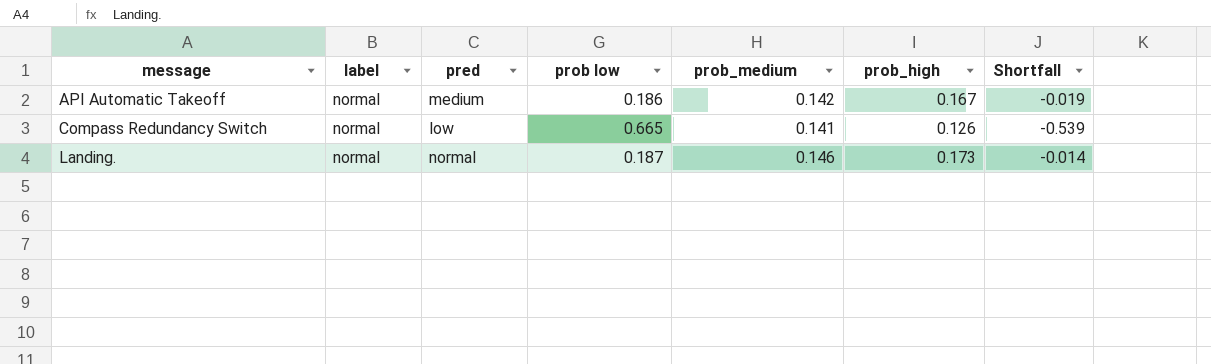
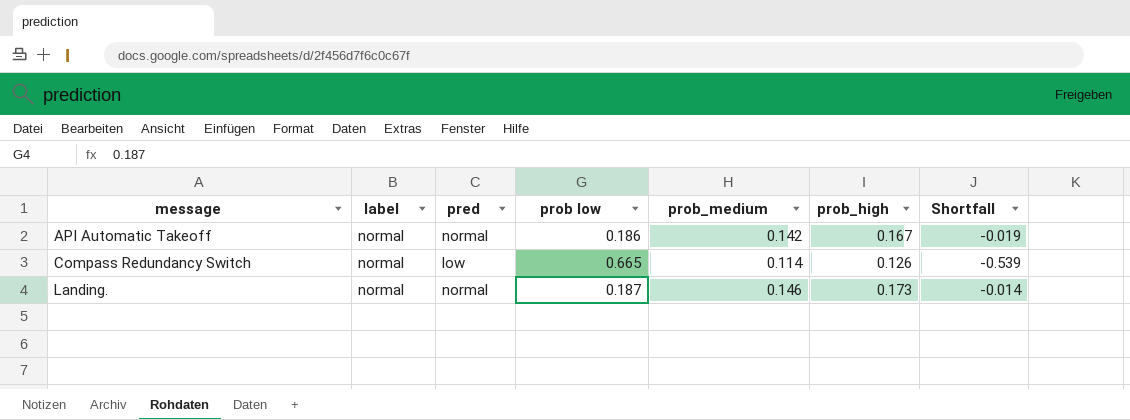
API Automatic Takeoff | pred: medium -> normal
Compass Redundancy Switch | prob_medium: 0.141 -> 0.114

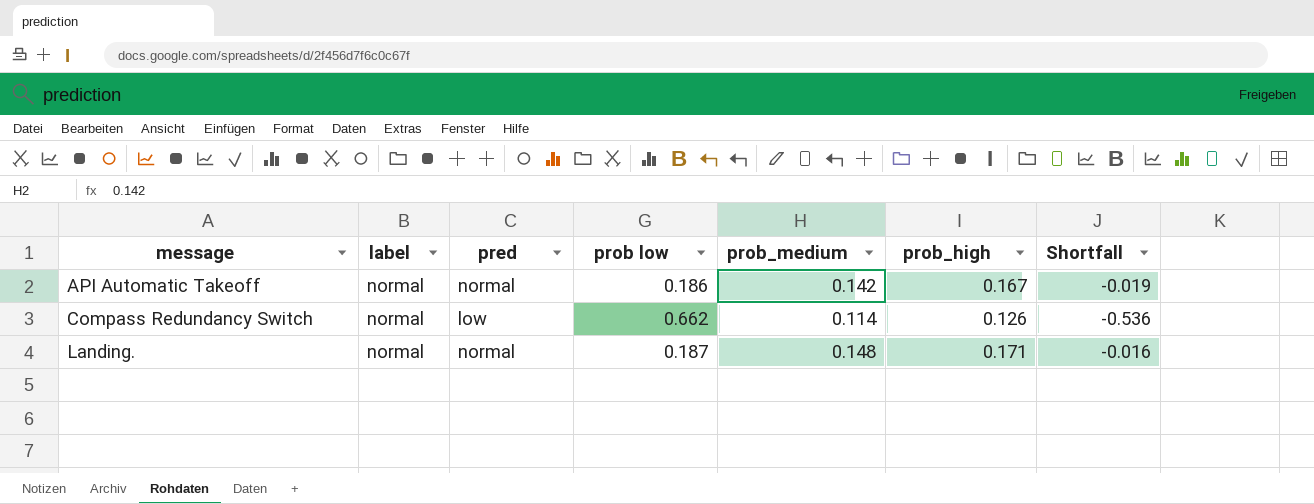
Compass Redundancy Switch | prob low: 0.665 -> 0.662
Compass Redundancy Switch | Shortfall: -0.539 -> -0.536
Landing. | prob_medium: 0.146 -> 0.148
Landing. | prob_high: 0.173 -> 0.171
Landing. | Shortfall: -0.014 -> -0.016

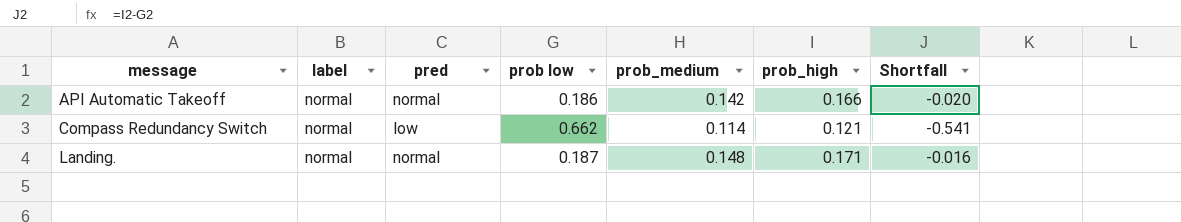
API Automatic Takeoff | prob_high: 0.167 -> 0.166
API Automatic Takeoff | Shortfall: -0.019 -> -0.020
Compass Redundancy Switch | prob_high: 0.126 -> 0.121
Compass Redundancy Switch | Shortfall: -0.536 -> -0.541

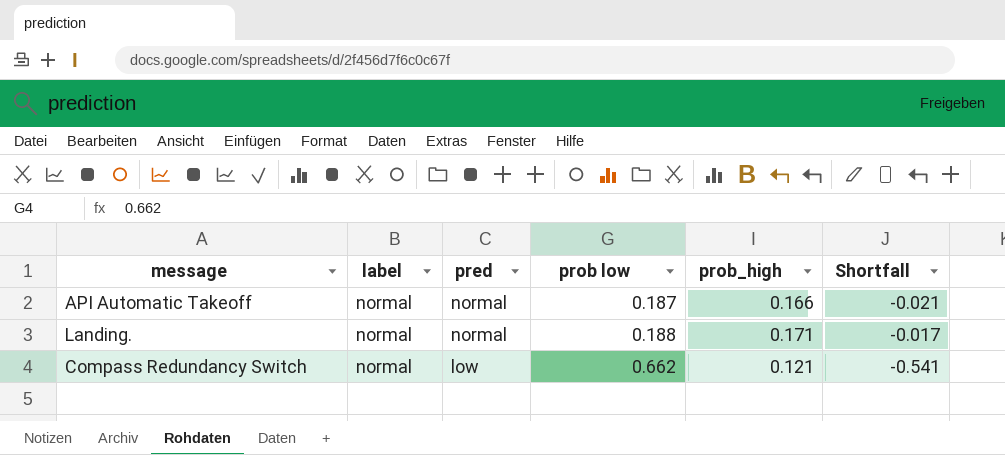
row order: message ascending -> pred descending
column prob_medium | position: 5 -> none
API Automatic Takeoff | prob low: 0.186 -> 0.187
API Automatic Takeoff | Shortfall: -0.020 -> -0.021
Landing. | prob low: 0.187 -> 0.188
Landing. | Shortfall: -0.016 -> -0.017

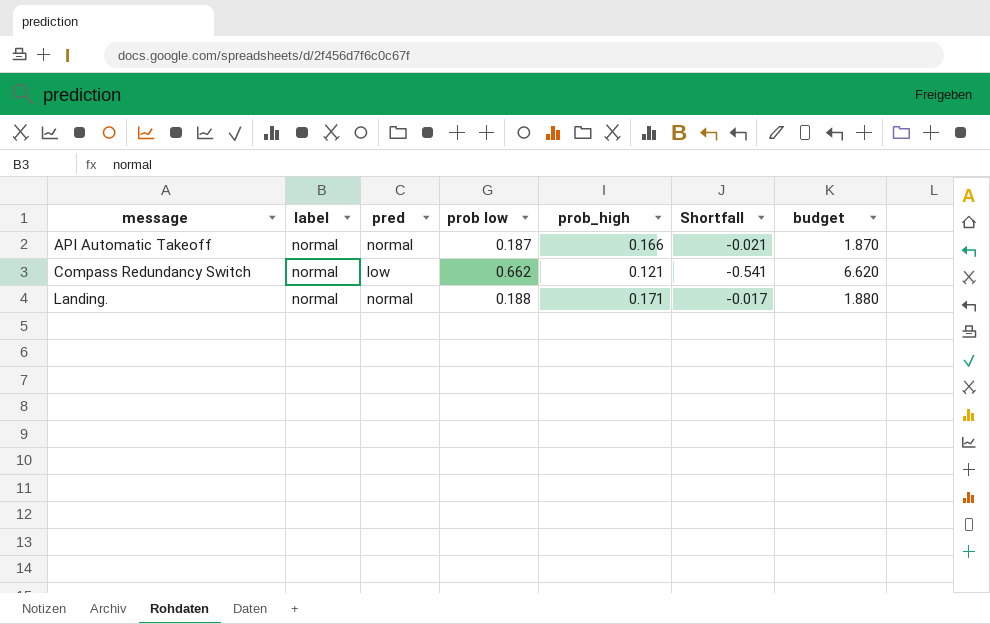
row order: pred descending -> message ascending
column budget | formula: none -> [prob low] * 10

